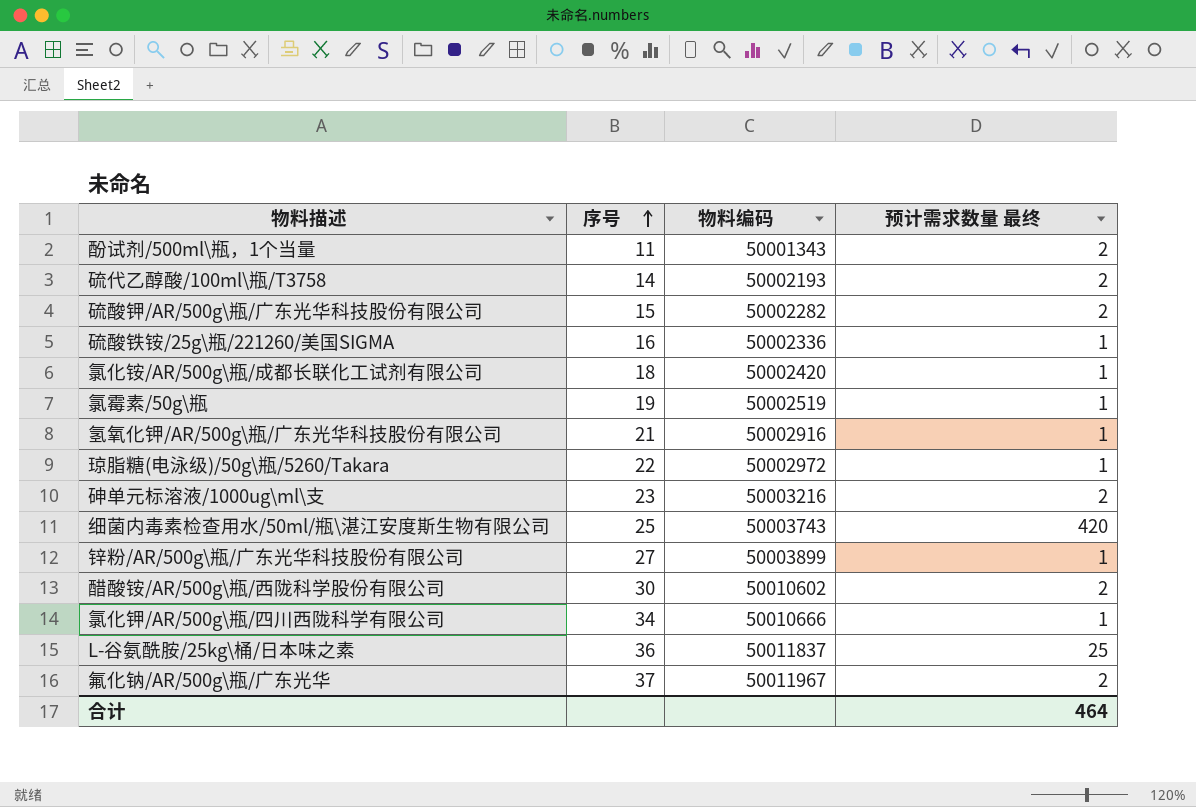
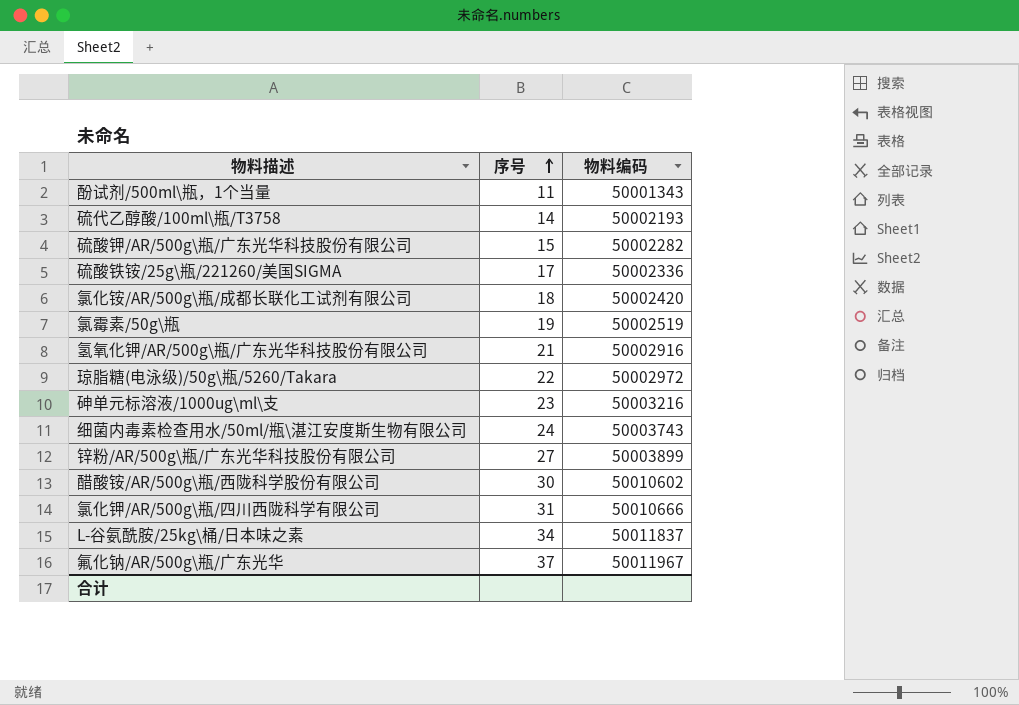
column 预计需求数量 最终 | position: 4 -> none
硫酸铁铵/25g\瓶/221260/美国SIGMA | 序号: 16 -> 17
细菌内毒素检查用水/50ml/瓶\湛江安度斯生物有限公司 | 序号: 25 -> 24
氯化钾/AR/500g\瓶/四川西陇科学有限公司 | 序号: 34 -> 31
L-谷氨酰胺/25kg\桶/日本味之素 | 序号: 36 -> 34

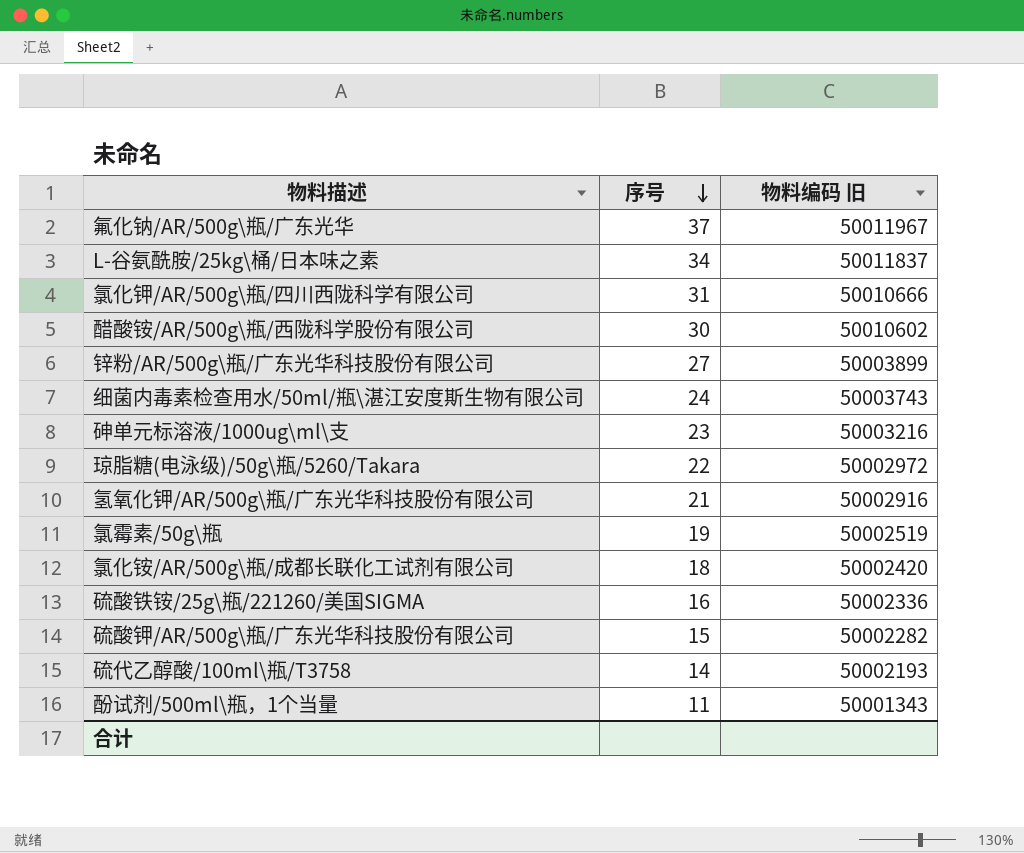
row order: 序号 ascending -> 序号 descending
column name: 物料编码 -> 物料编码 旧
硫酸铁铵/25g\瓶/221260/美国SIGMA | 序号: 17 -> 16

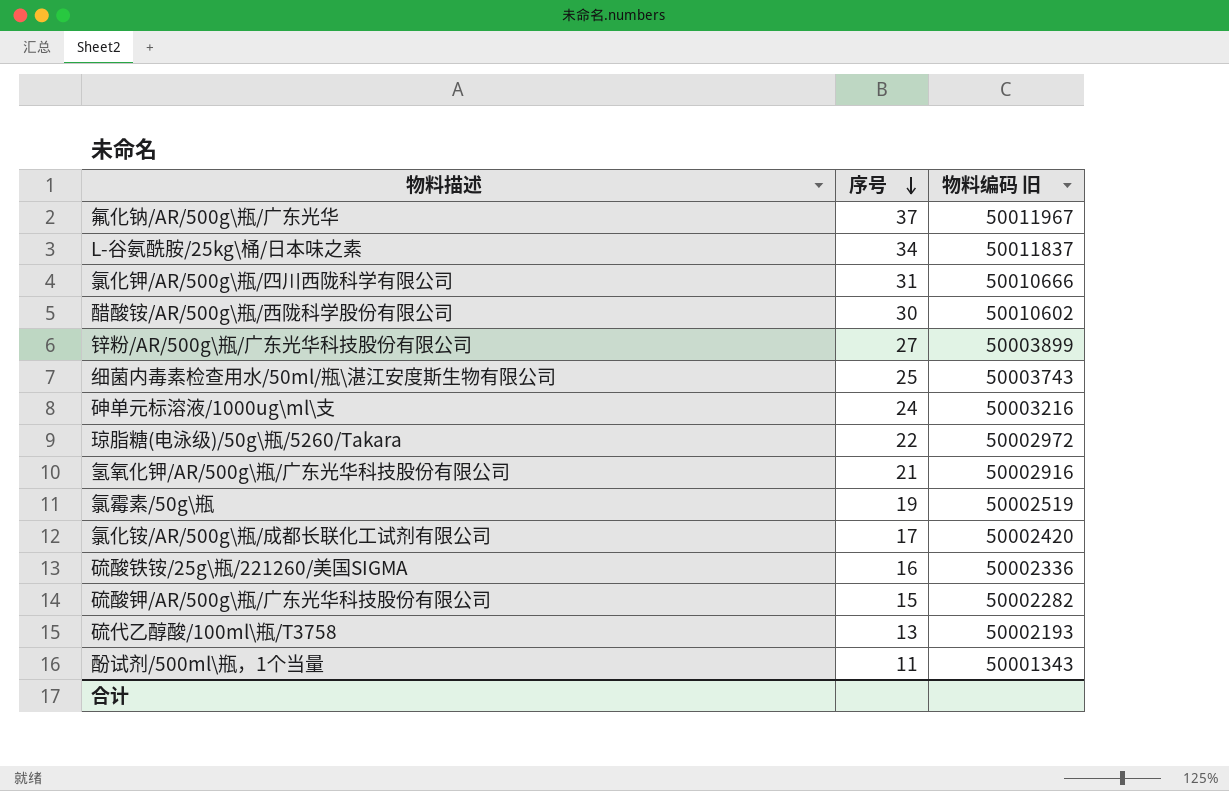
细菌内毒素检查用水/50ml/瓶\湛江安度斯生物有限公司 | 序号: 24 -> 25
砷单元标溶液/1000ug\ml\支 | 序号: 23 -> 24
氯化铵/AR/500g\瓶/成都长联化工试剂有限公司 | 序号: 18 -> 17
硫代乙醇酸/100ml\瓶/T3758 | 序号: 14 -> 13

